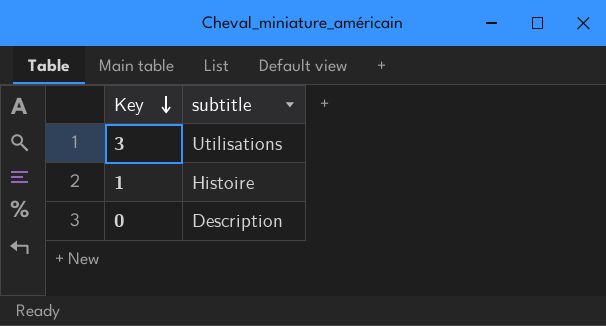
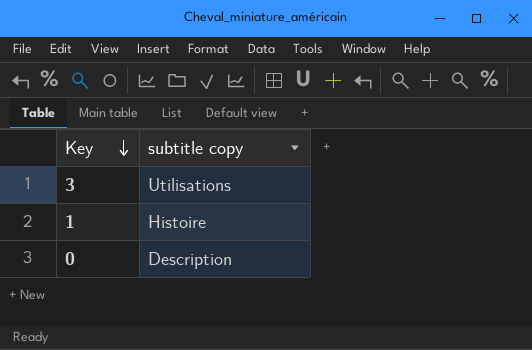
column name: subtitle -> subtitle copy

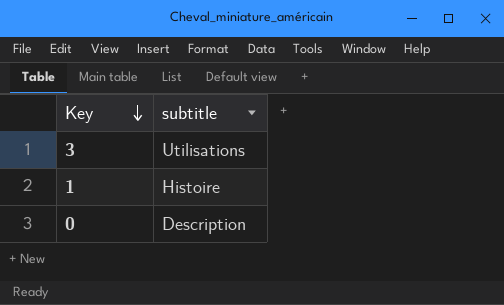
column name: subtitle copy -> subtitle

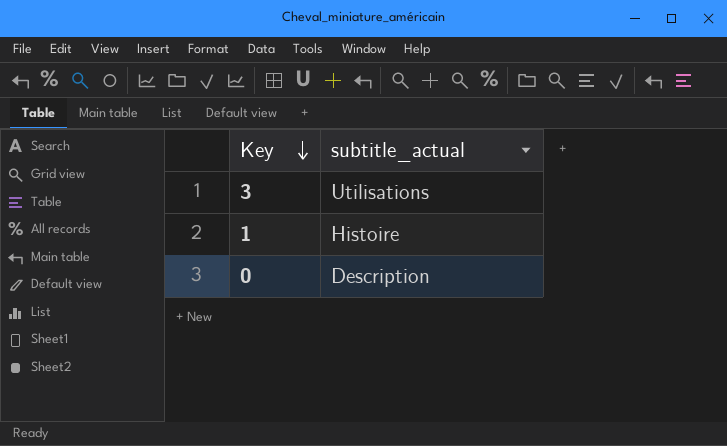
column name: subtitle -> subtitle_actual

